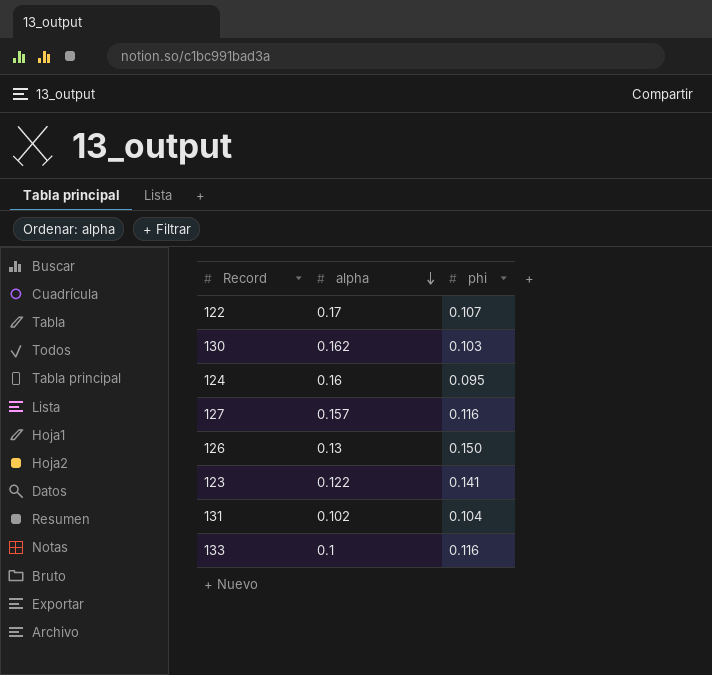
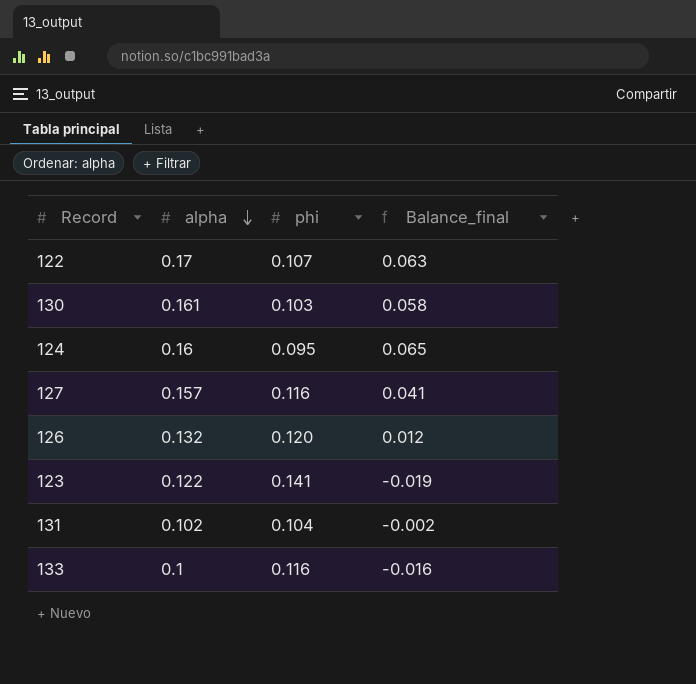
column Balance_final | formula: none -> [alpha] - [phi]
130 | alpha: 0.162 -> 0.161
126 | alpha: 0.13 -> 0.132
126 | phi: 0.150 -> 0.120

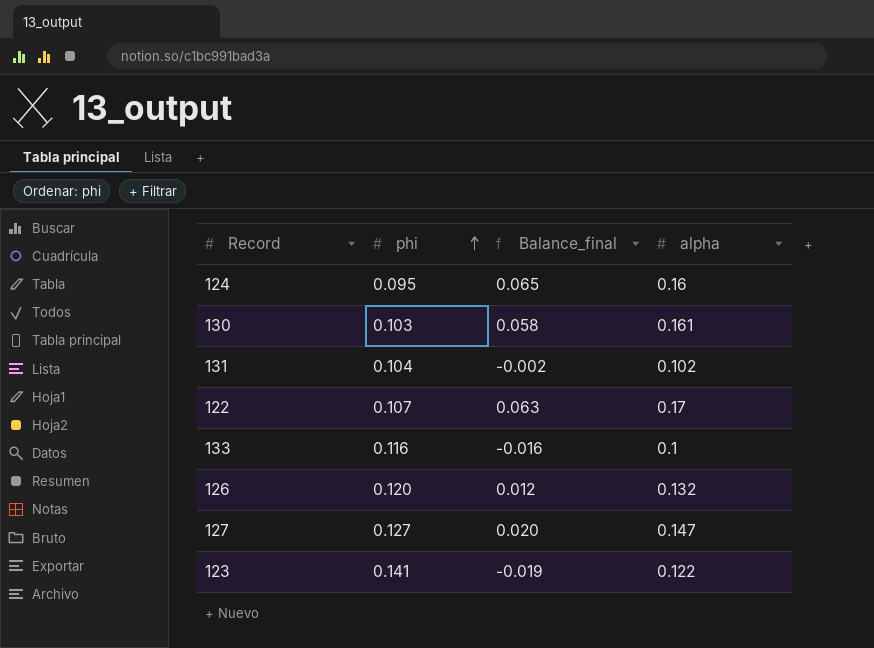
row order: alpha descending -> phi ascending
column alpha | position: 2 -> 4
127 | phi: 0.116 -> 0.127
127 | Balance_final: 0.041 -> 0.020
127 | alpha: 0.157 -> 0.147

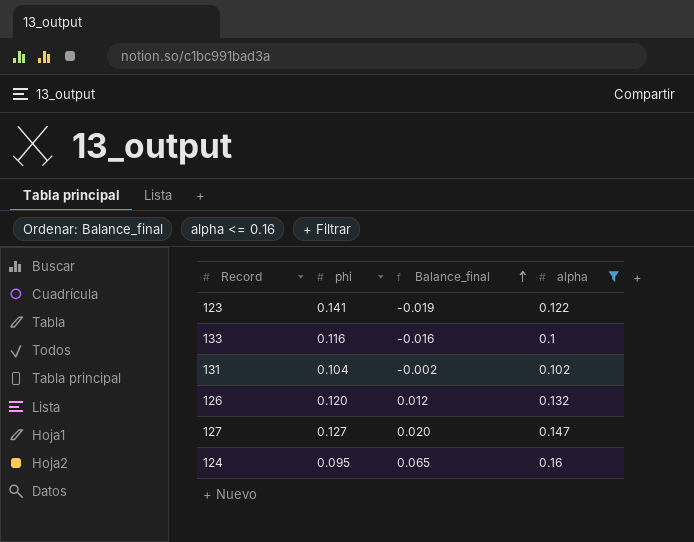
filter: none -> alpha <= 0.16
row order: phi ascending -> Balance_final ascending

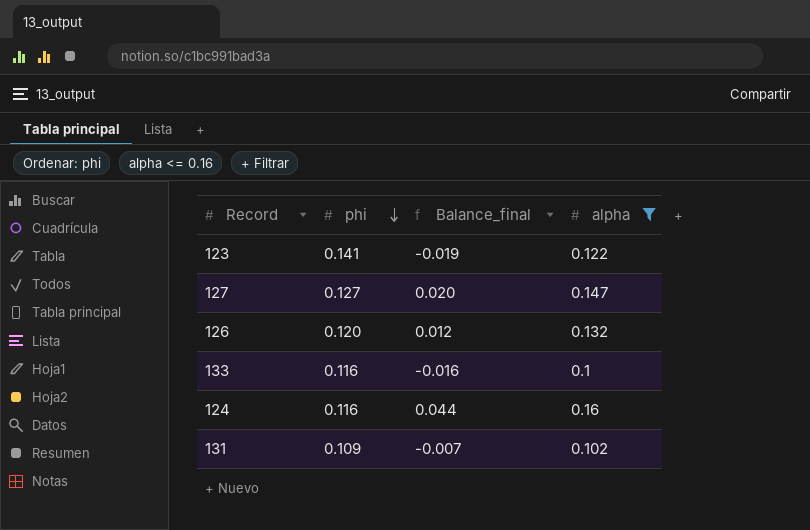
row order: Balance_final ascending -> phi descending
124 | phi: 0.095 -> 0.116
124 | Balance_final: 0.065 -> 0.044
131 | phi: 0.104 -> 0.109
131 | Balance_final: -0.002 -> -0.007

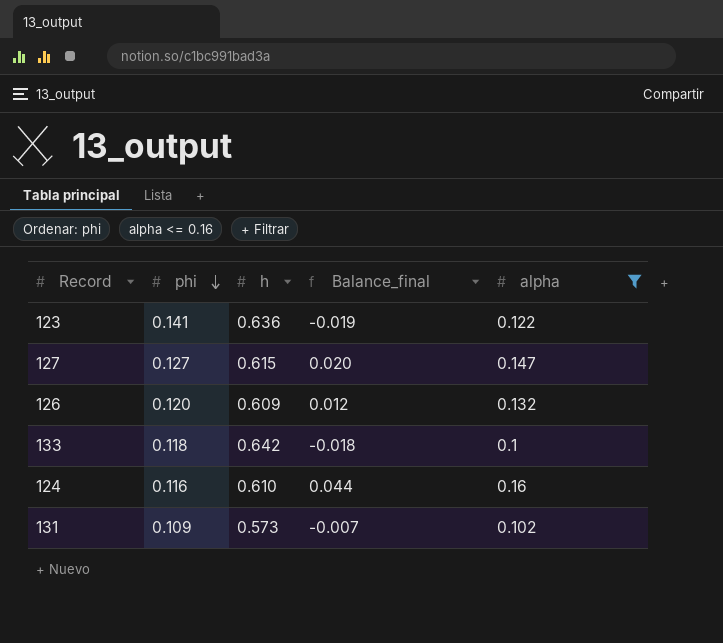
column h | position: none -> 3
133 | phi: 0.116 -> 0.118
133 | Balance_final: -0.016 -> -0.018

